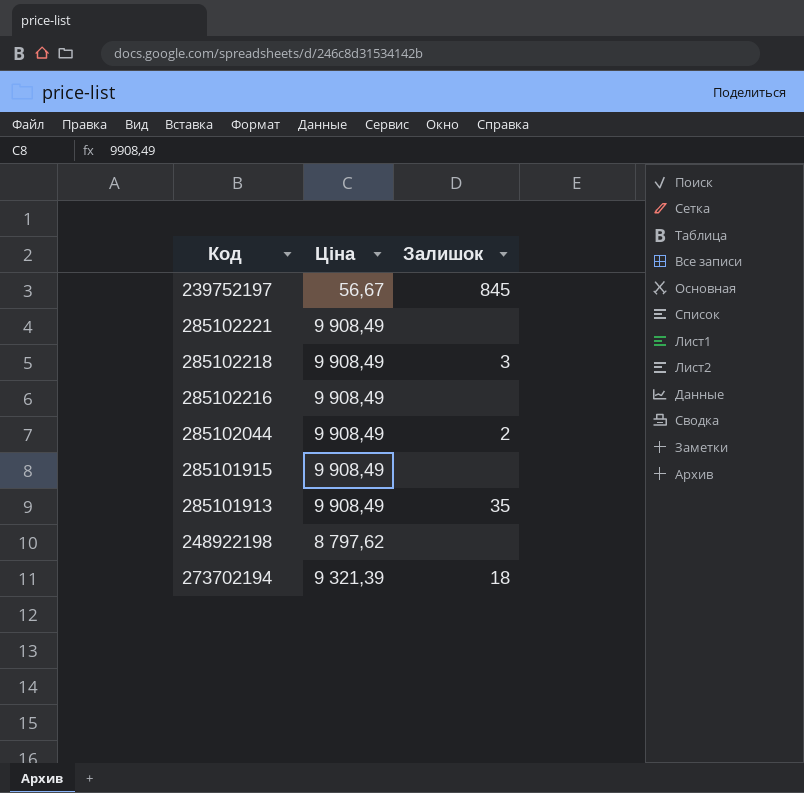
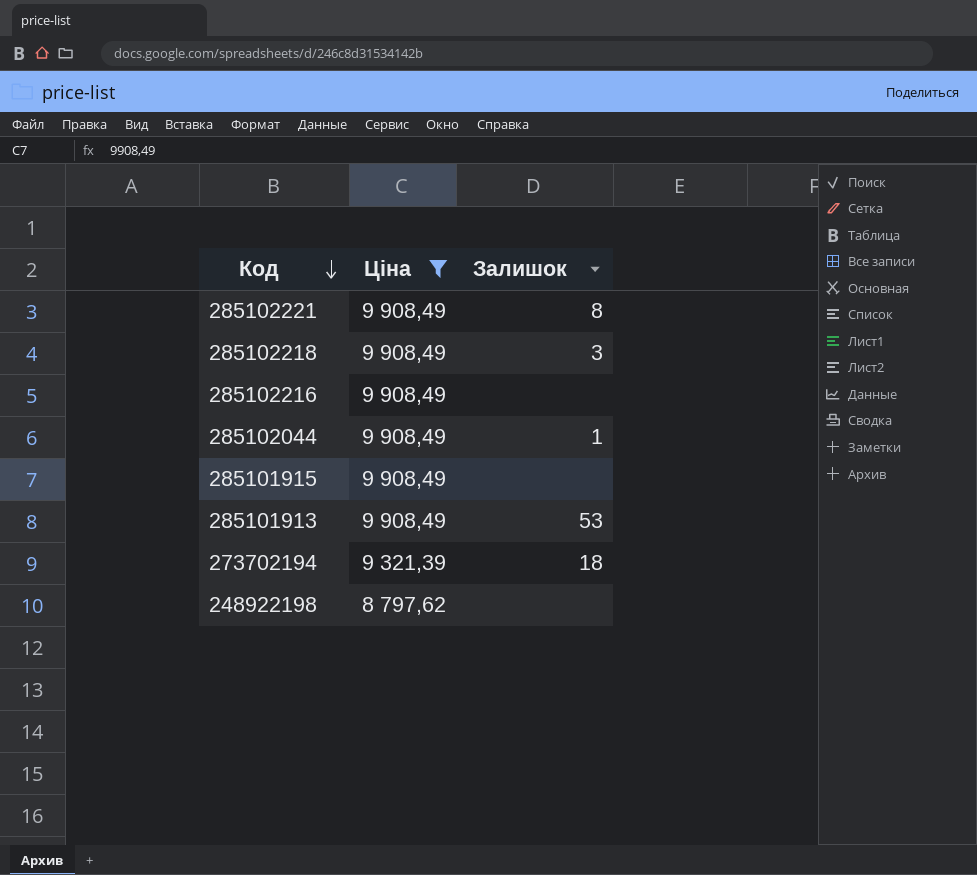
filter: none -> Ціна != 56,67
row order: none -> Код descending
285102221 | Залишок: none -> 8
285102044 | Залишок: 2 -> 1
285101913 | Залишок: 35 -> 53

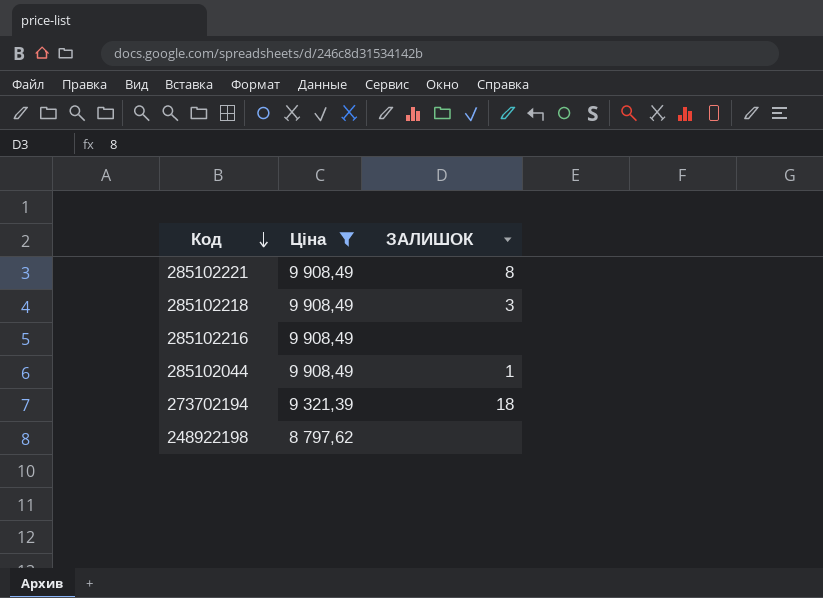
column name: Залишок -> ЗАЛИШОК
row 285101915: 9 908,49 | none -> none
row 285101913: 9 908,49 | 53 -> none

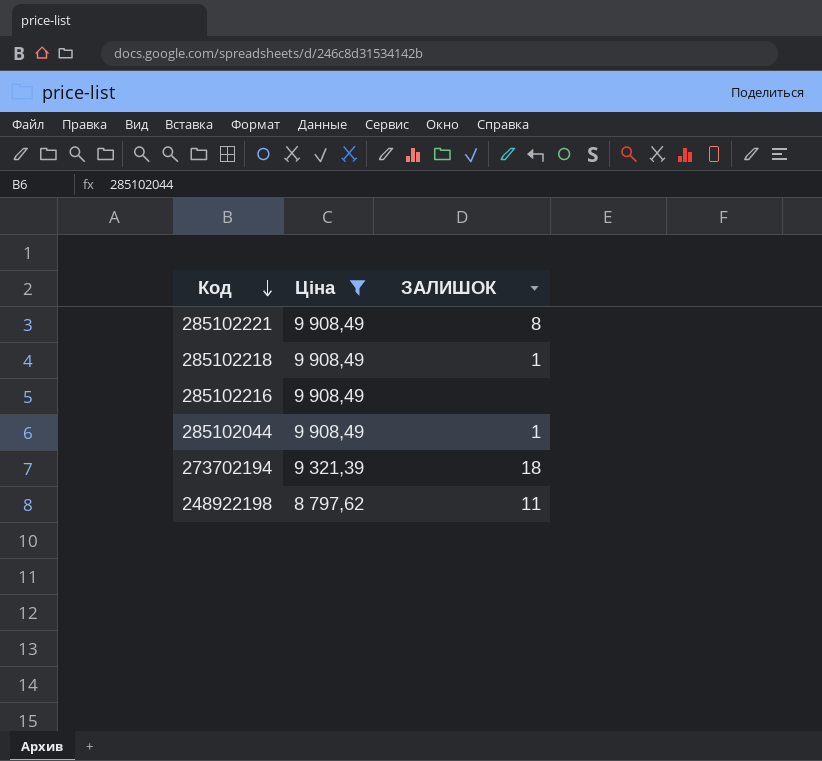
285102218 | ЗАЛИШОК: 3 -> 1
248922198 | ЗАЛИШОК: none -> 11

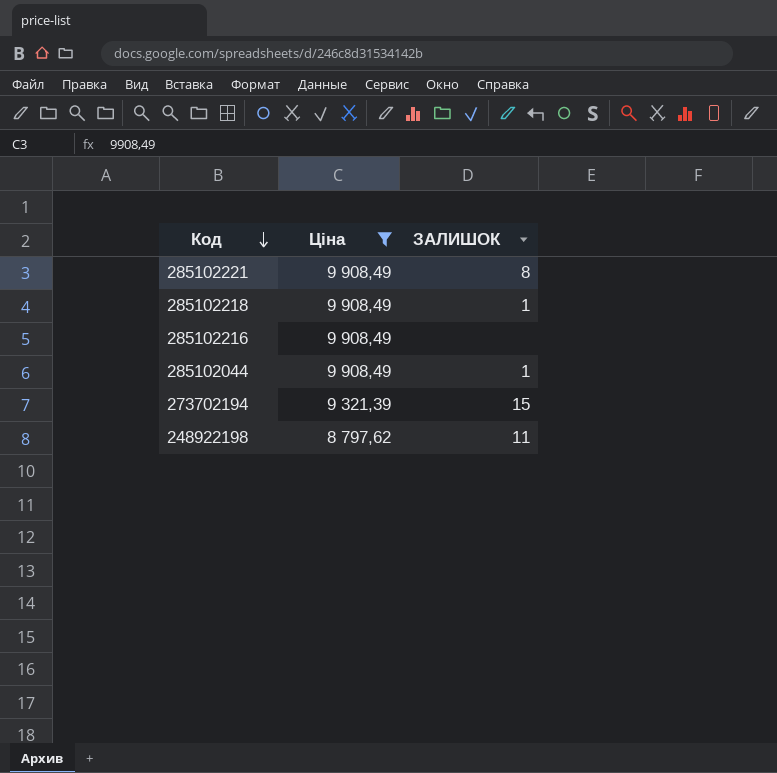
273702194 | ЗАЛИШОК: 18 -> 15

